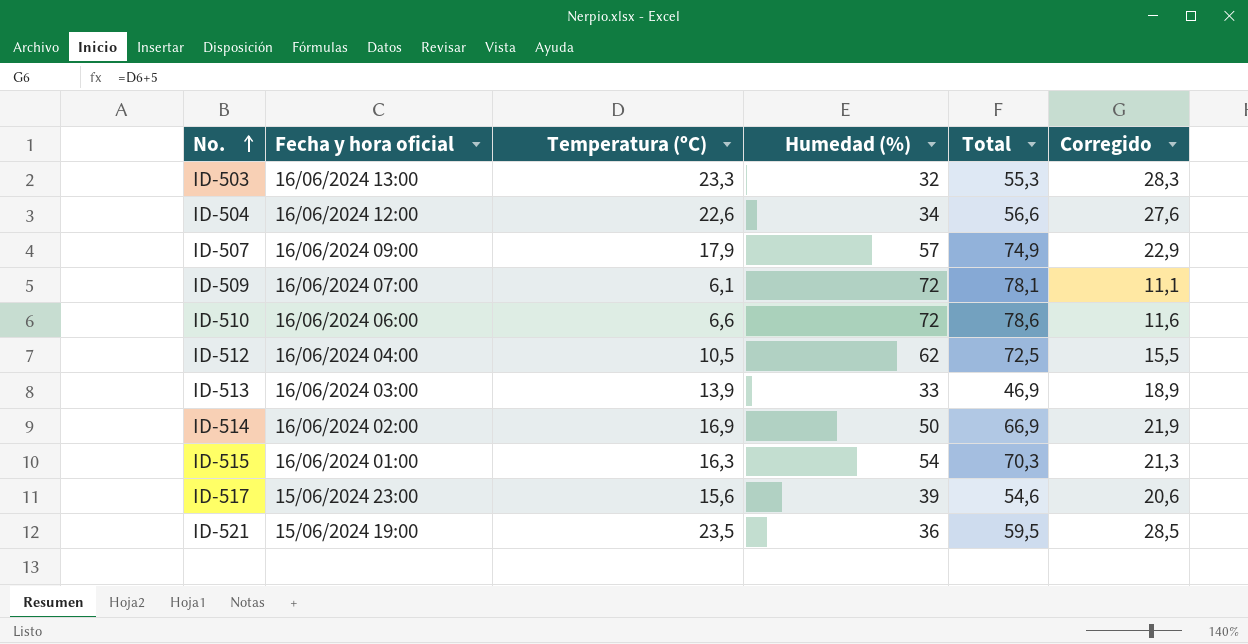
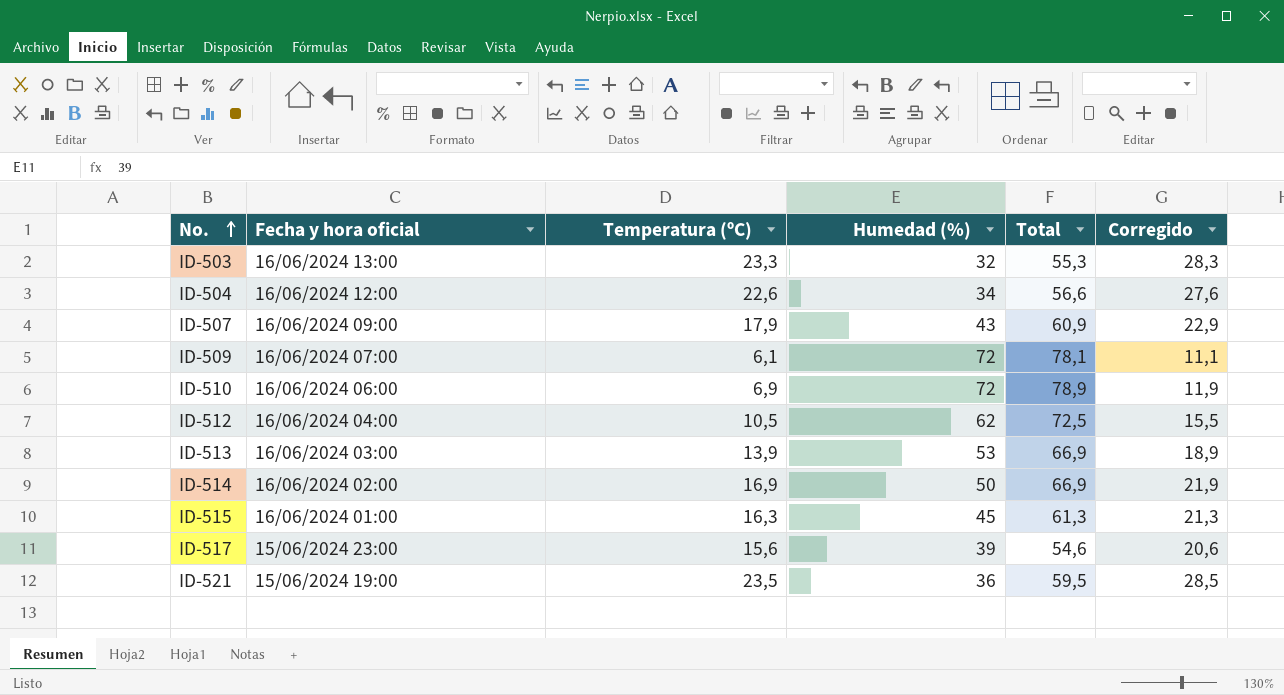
ID-507 | Humedad (%): 57 -> 43
ID-507 | Total: 74,9 -> 60,9
ID-510 | Temperatura (ºC): 6,6 -> 6,9
ID-510 | Total: 78,6 -> 78,9
ID-510 | Corregido: 11,6 -> 11,9
ID-513 | Humedad (%): 33 -> 53
ID-513 | Total: 46,9 -> 66,9
ID-515 | Humedad (%): 54 -> 45
ID-515 | Total: 70,3 -> 61,3

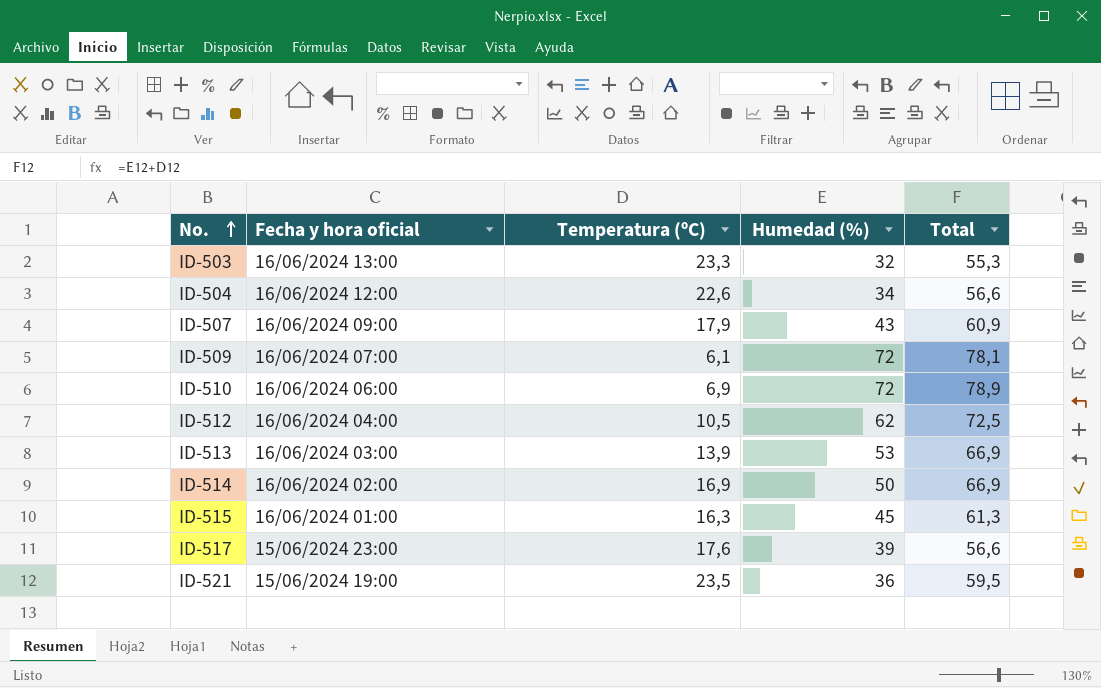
column Corregido | formula: [Temperatura (ºC)] + 5 -> none
ID-517 | Temperatura (ºC): 15,6 -> 17,6
ID-517 | Total: 54,6 -> 56,6

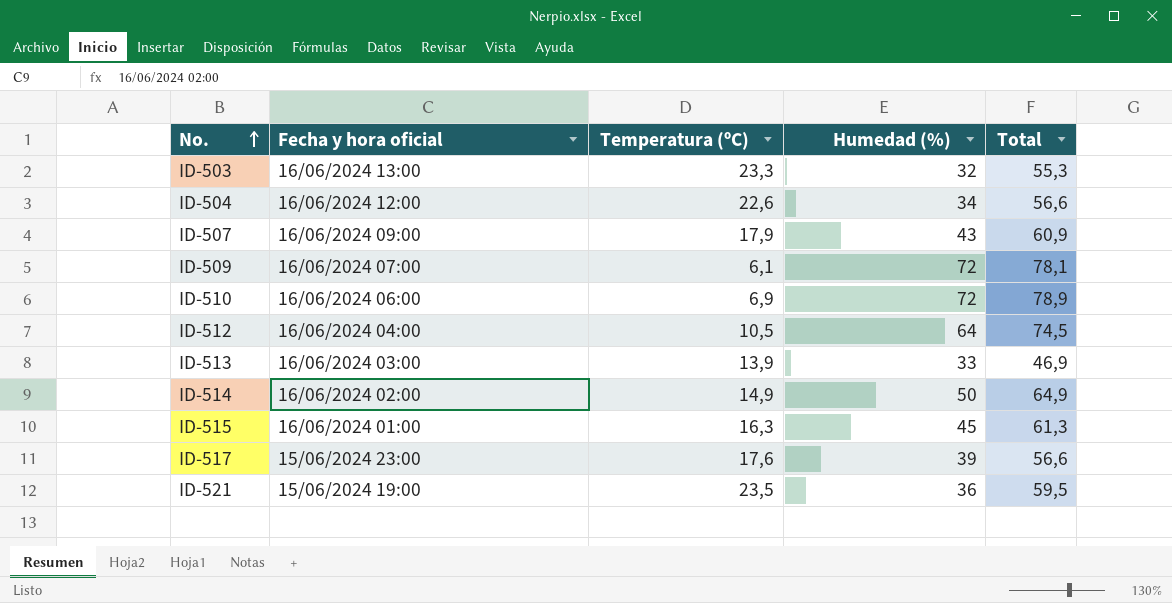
ID-512 | Humedad (%): 62 -> 64
ID-512 | Total: 72,5 -> 74,5
ID-513 | Humedad (%): 53 -> 33
ID-513 | Total: 66,9 -> 46,9
ID-514 | Temperatura (ºC): 16,9 -> 14,9
ID-514 | Total: 66,9 -> 64,9

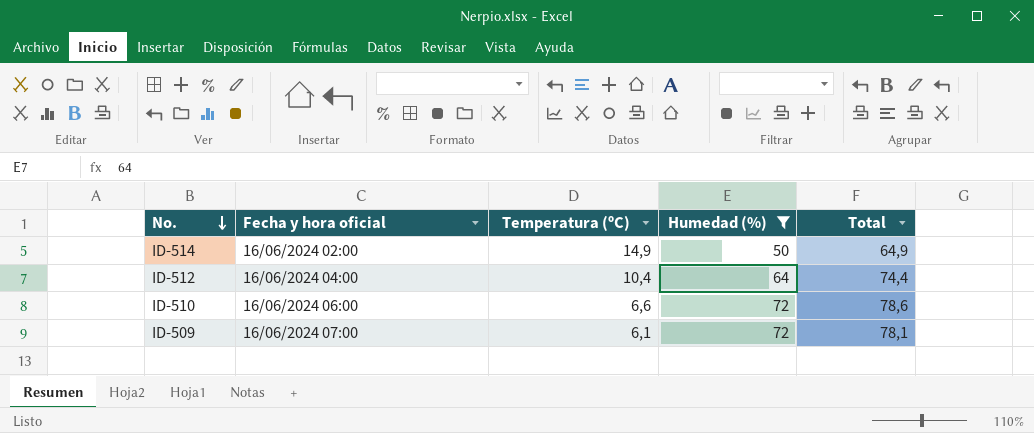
filter: none -> Humedad (%) >= 50
row order: No. ascending -> No. descending
ID-512 | Temperatura (ºC): 10,5 -> 10,4
ID-512 | Total: 74,5 -> 74,4
ID-510 | Temperatura (ºC): 6,9 -> 6,6
ID-510 | Total: 78,9 -> 78,6

